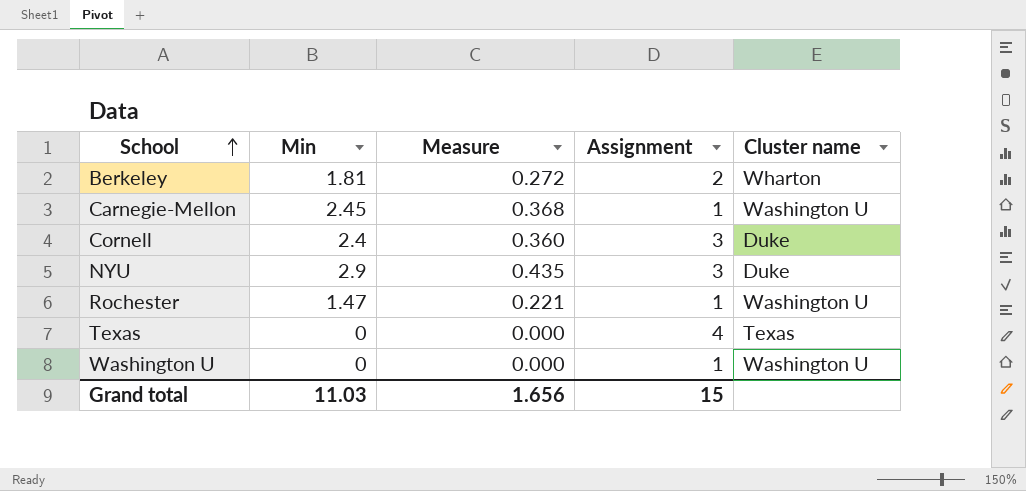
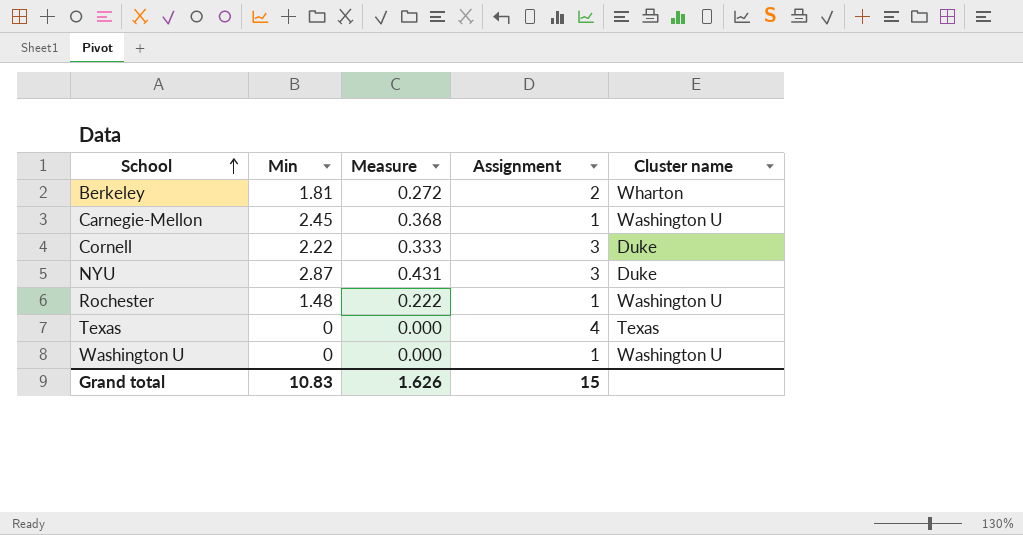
Cornell | Min: 2.4 -> 2.22
Cornell | Measure: 0.360 -> 0.333
NYU | Min: 2.9 -> 2.87
NYU | Measure: 0.435 -> 0.431
Rochester | Min: 1.47 -> 1.48
Rochester | Measure: 0.221 -> 0.222
Grand total | Min: 11.03 -> 10.83
Grand total | Measure: 1.656 -> 1.626

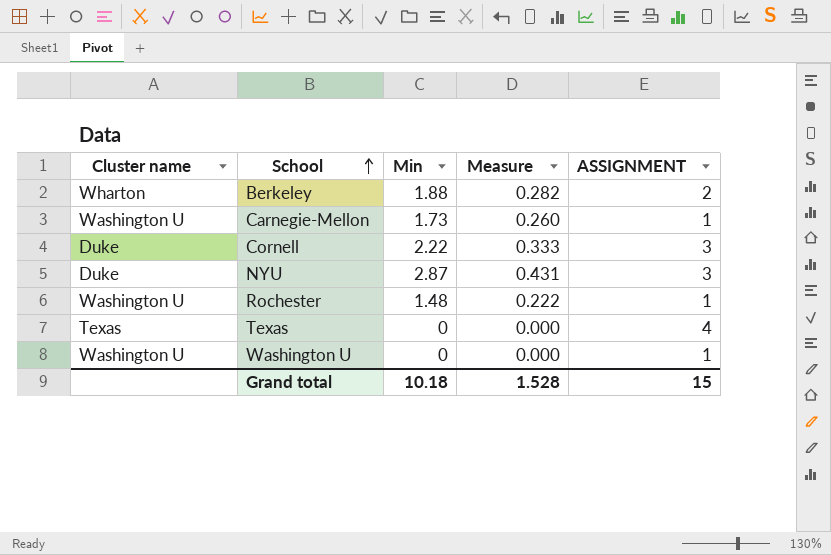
column Cluster name | position: 5 -> 1
column name: Assignment -> ASSIGNMENT
Berkeley | Min: 1.81 -> 1.88
Berkeley | Measure: 0.272 -> 0.282
Carnegie-Mellon | Min: 2.45 -> 1.73
Carnegie-Mellon | Measure: 0.368 -> 0.260
Grand total | Min: 10.83 -> 10.18
Grand total | Measure: 1.626 -> 1.528

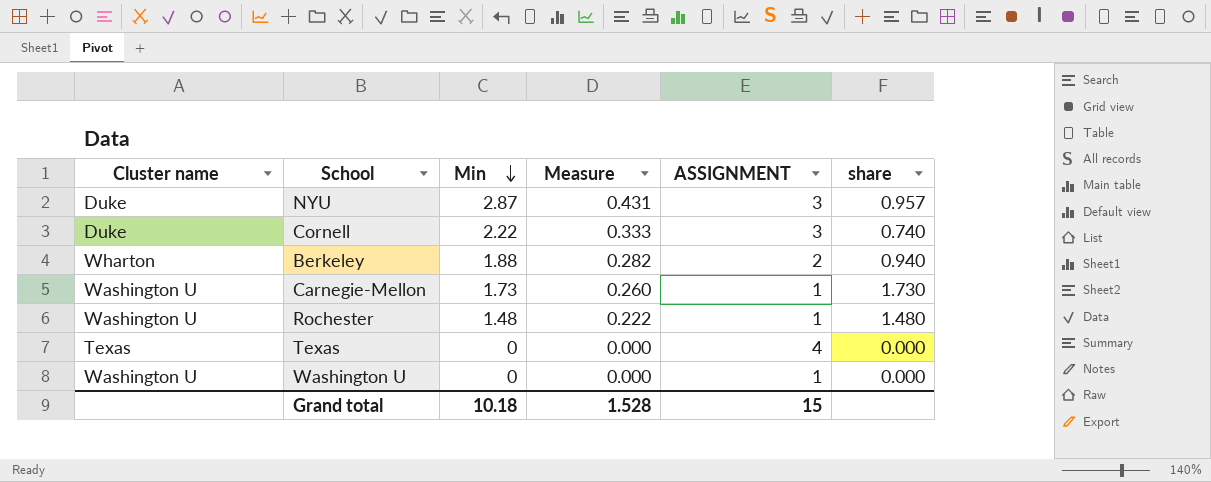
row order: School ascending -> Min descending
column share | formula: none -> [Min] / [ASSIGNMENT]

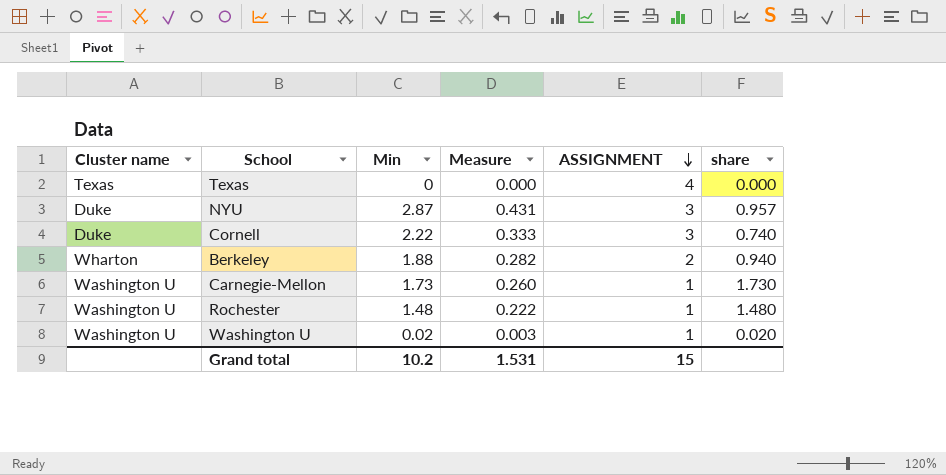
row order: Min descending -> ASSIGNMENT descending
Washington U | Min: 0 -> 0.02
Washington U | Measure: 0.000 -> 0.003
Washington U | share: 0.000 -> 0.020
Grand total | Min: 10.18 -> 10.2
Grand total | Measure: 1.528 -> 1.531

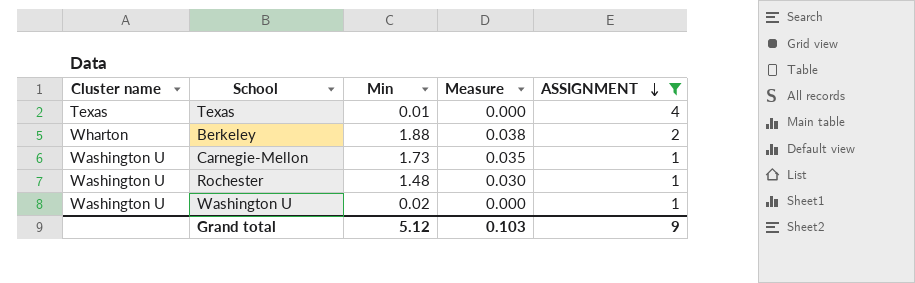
filter: none -> ASSIGNMENT != 3
column share | formula: [Min] / [ASSIGNMENT] -> none
column Measure | formula: [Min] * 0.15 -> [Min] * 0.02
Texas | Min: 0 -> 0.01
Grand total | Min: 10.2 -> 5.12
Grand total | Measure: 1.531 -> 0.103
Grand total | ASSIGNMENT: 15 -> 9

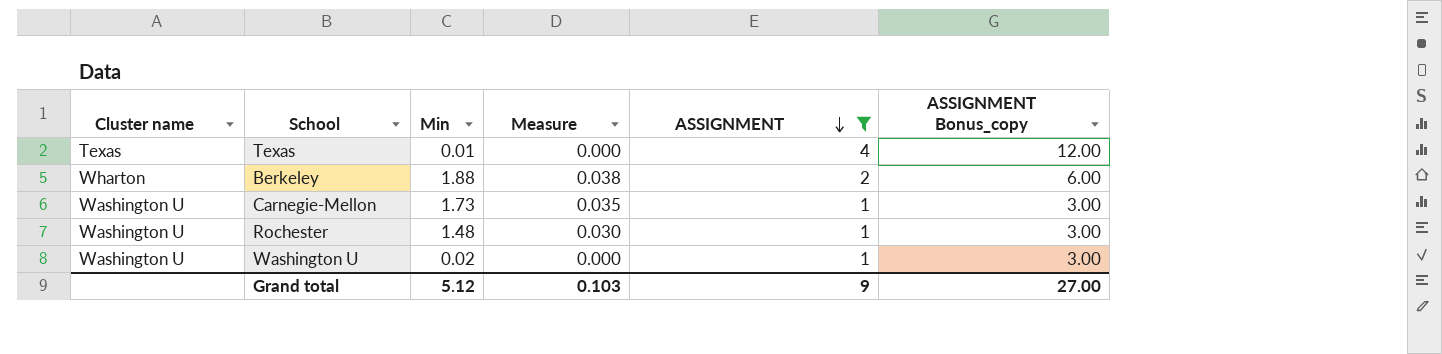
column ASSIGNMENT Bonus_copy | formula: none -> [ASSIGNMENT] * 3

